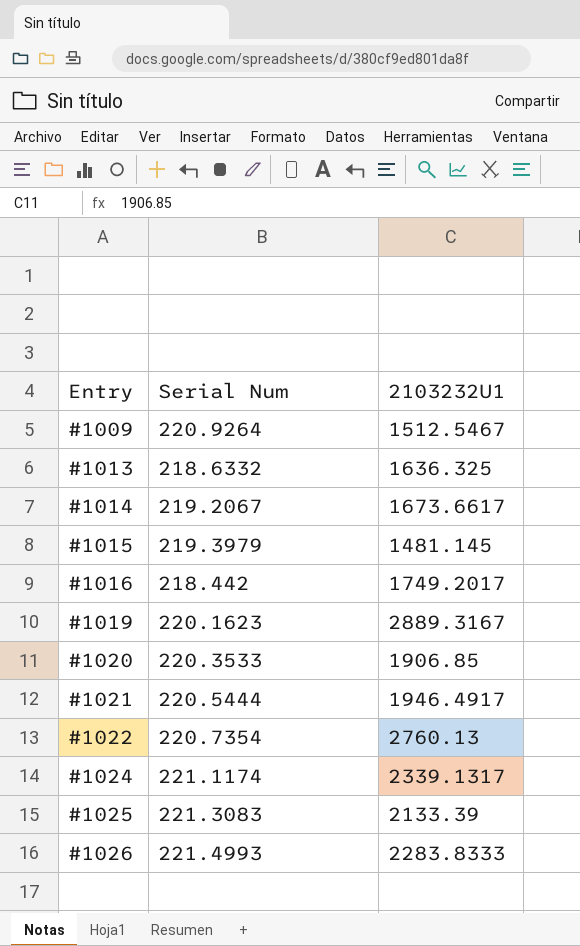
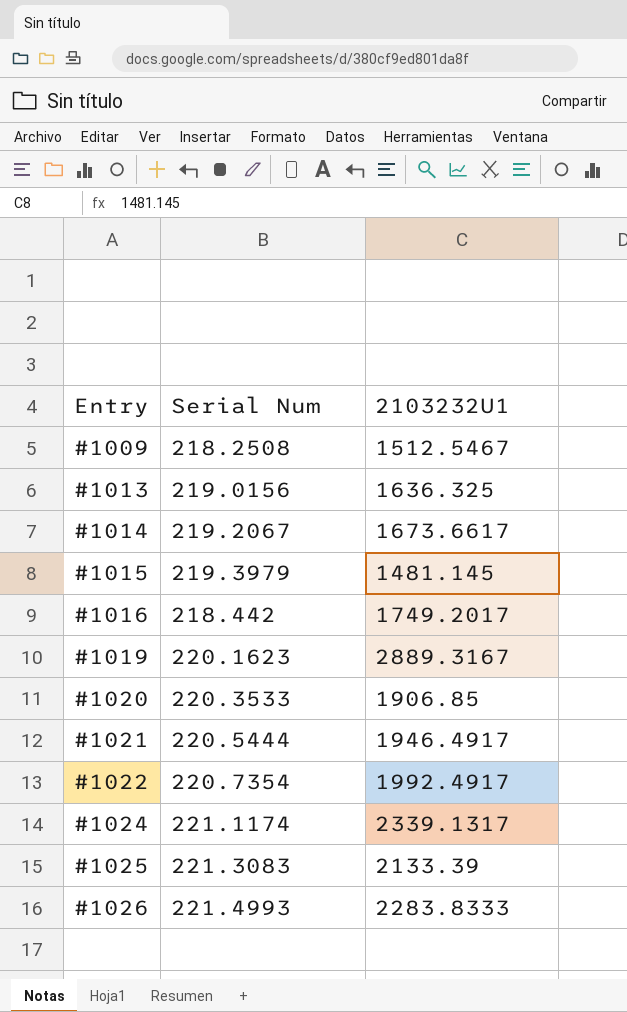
#1009 | Serial Num: 220.9264 -> 218.2508
#1013 | Serial Num: 218.6332 -> 219.0156
#1022 | 2103232U1: 2760.13 -> 1992.4917

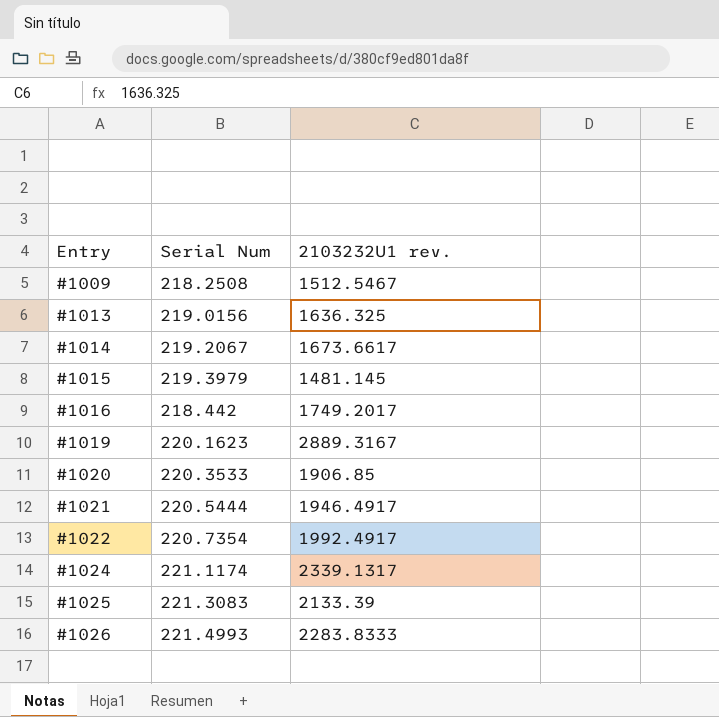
column name: 2103232U1 -> 2103232U1 rev.

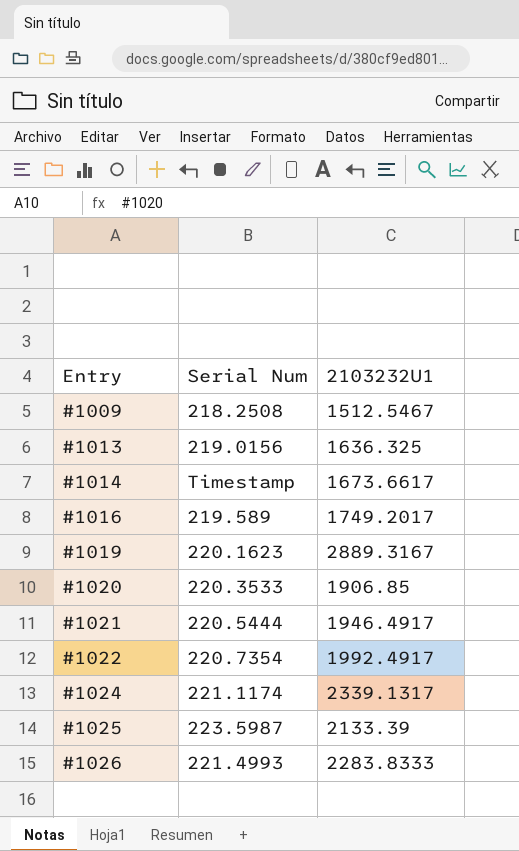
column name: 2103232U1 rev. -> 2103232U1
row #1015: 219.3979 | 1481.145 -> none
#1014 | Serial Num: 219.2067 -> Timestamp
#1016 | Serial Num: 218.442 -> 219.589
#1025 | Serial Num: 221.3083 -> 223.5987

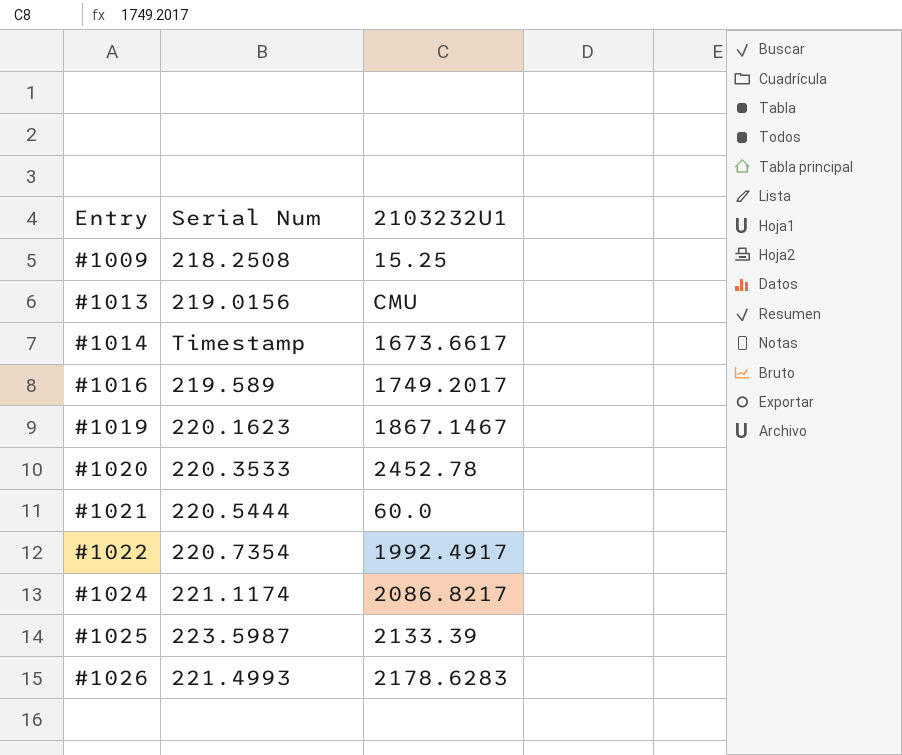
#1009 | 2103232U1: 1512.5467 -> 15.25
#1013 | 2103232U1: 1636.325 -> CMU
#1019 | 2103232U1: 2889.3167 -> 1867.1467
#1020 | 2103232U1: 1906.85 -> 2452.78
#1021 | 2103232U1: 1946.4917 -> 60.0
#1024 | 2103232U1: 2339.1317 -> 2086.8217
#1026 | 2103232U1: 2283.8333 -> 2178.6283

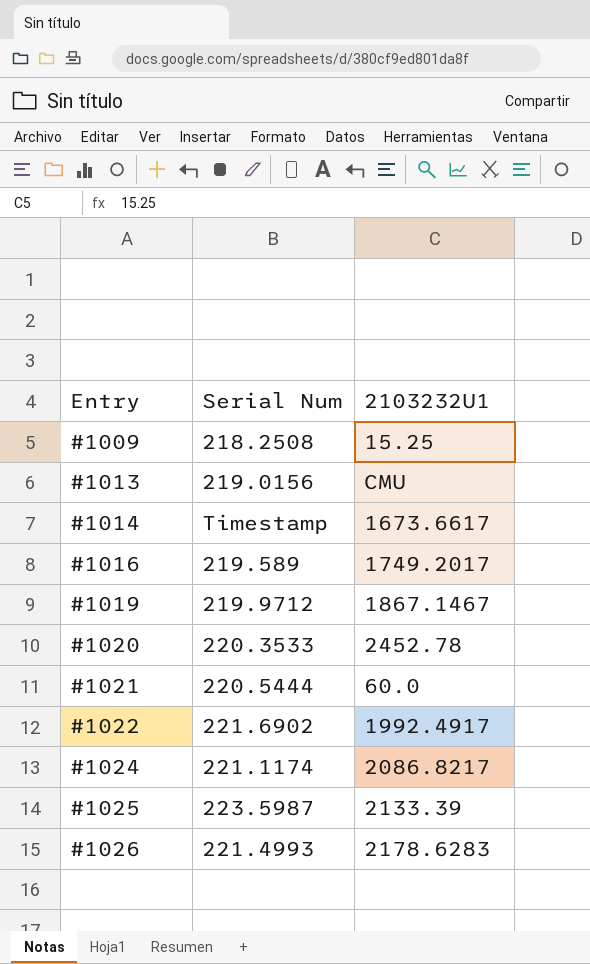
#1019 | Serial Num: 220.1623 -> 219.9712
#1022 | Serial Num: 220.7354 -> 221.6902

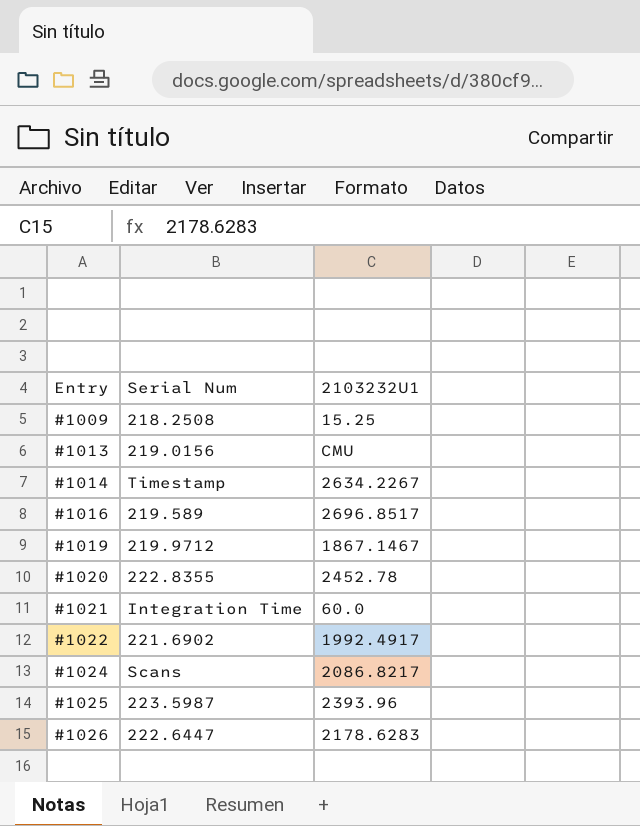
#1014 | 2103232U1: 1673.6617 -> 2634.2267
#1016 | 2103232U1: 1749.2017 -> 2696.8517
#1020 | Serial Num: 220.3533 -> 222.8355
#1021 | Serial Num: 220.5444 -> Integration Time
#1024 | Serial Num: 221.1174 -> Scans
#1025 | 2103232U1: 2133.39 -> 2393.96
#1026 | Serial Num: 221.4993 -> 222.6447

